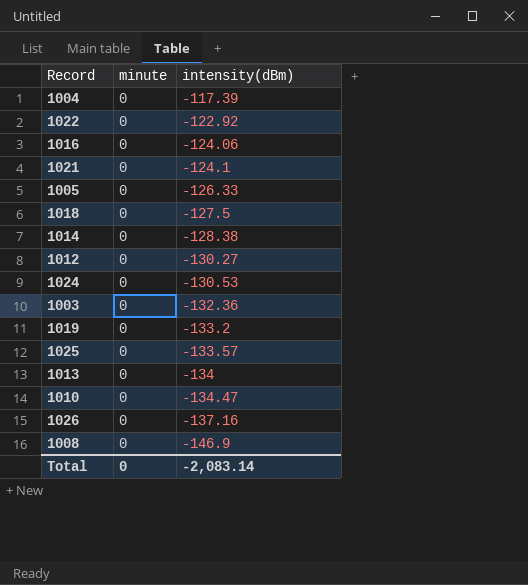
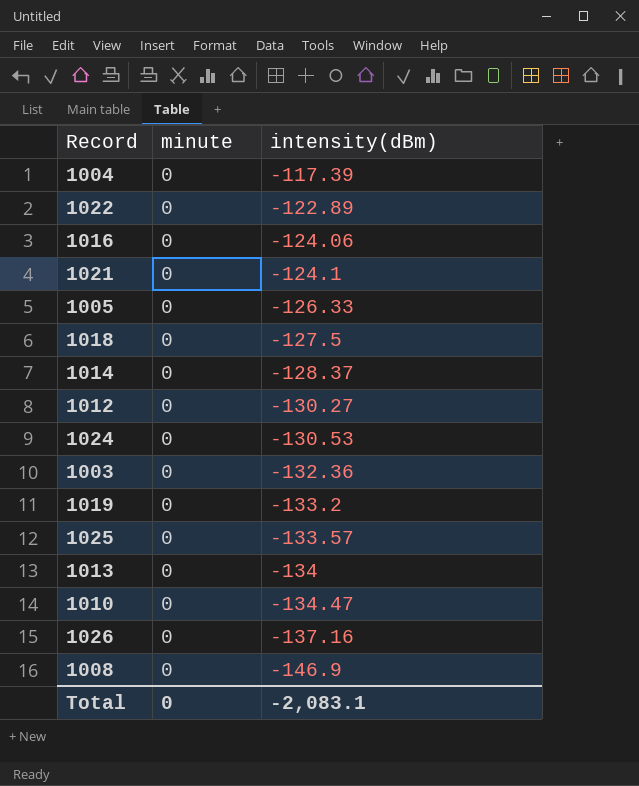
1022 | intensity(dBm): -122.92 -> -122.89
1014 | intensity(dBm): -128.38 -> -128.37
Total | intensity(dBm): -2,083.14 -> -2,083.1

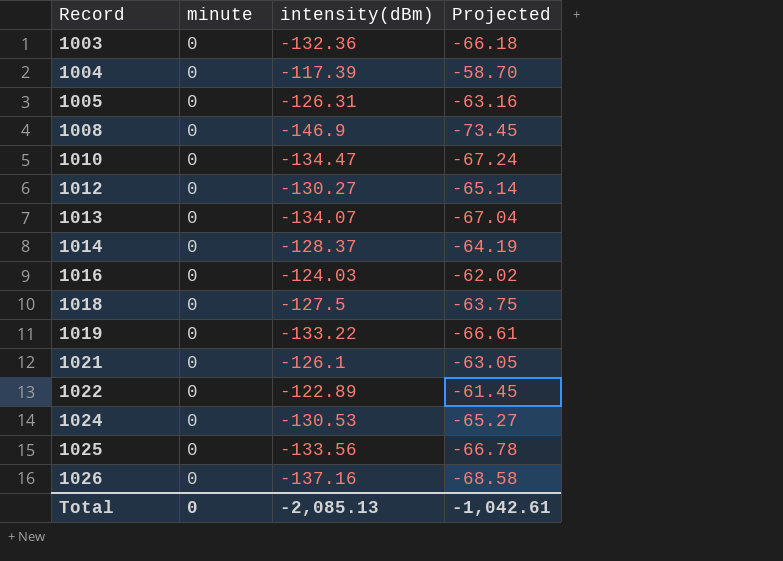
row order: intensity(dBm) descending -> Record ascending
column Projected | formula: none -> [intensity(dBm)] * 0.5
1005 | intensity(dBm): -126.33 -> -126.31
1013 | intensity(dBm): -134 -> -134.07
1016 | intensity(dBm): -124.06 -> -124.03
1019 | intensity(dBm): -133.2 -> -133.22
1021 | intensity(dBm): -124.1 -> -126.1
1025 | intensity(dBm): -133.57 -> -133.56
Total | intensity(dBm): -2,083.1 -> -2,085.13

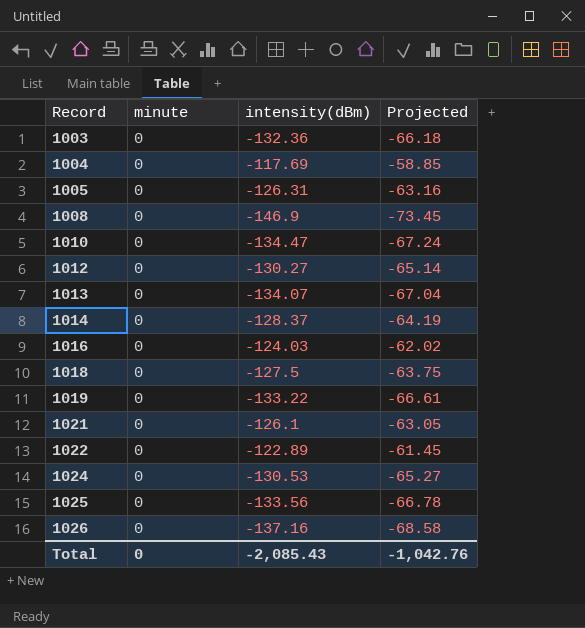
1004 | intensity(dBm): -117.39 -> -117.69
1004 | Projected: -58.70 -> -58.85
Total | intensity(dBm): -2,085.13 -> -2,085.43
Total | Projected: -1,042.61 -> -1,042.76

